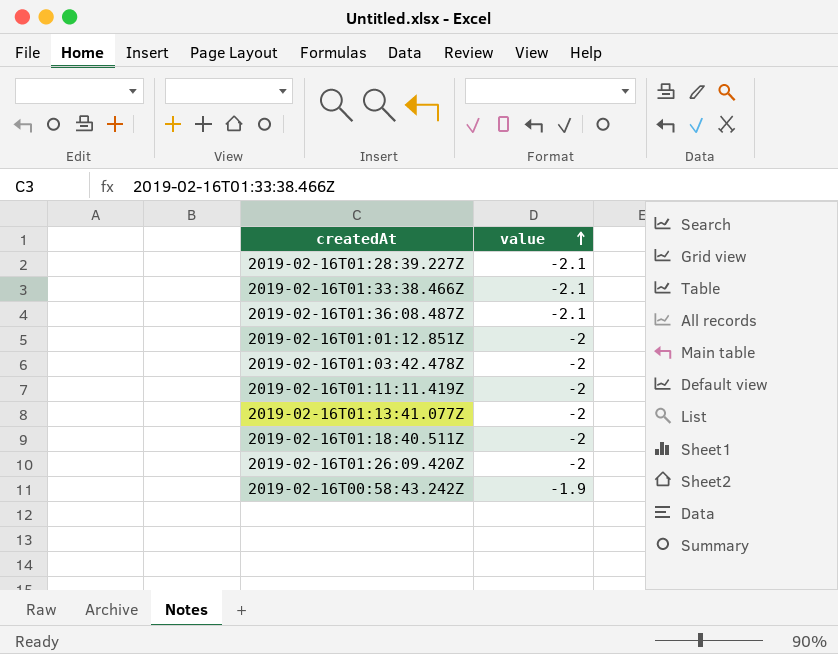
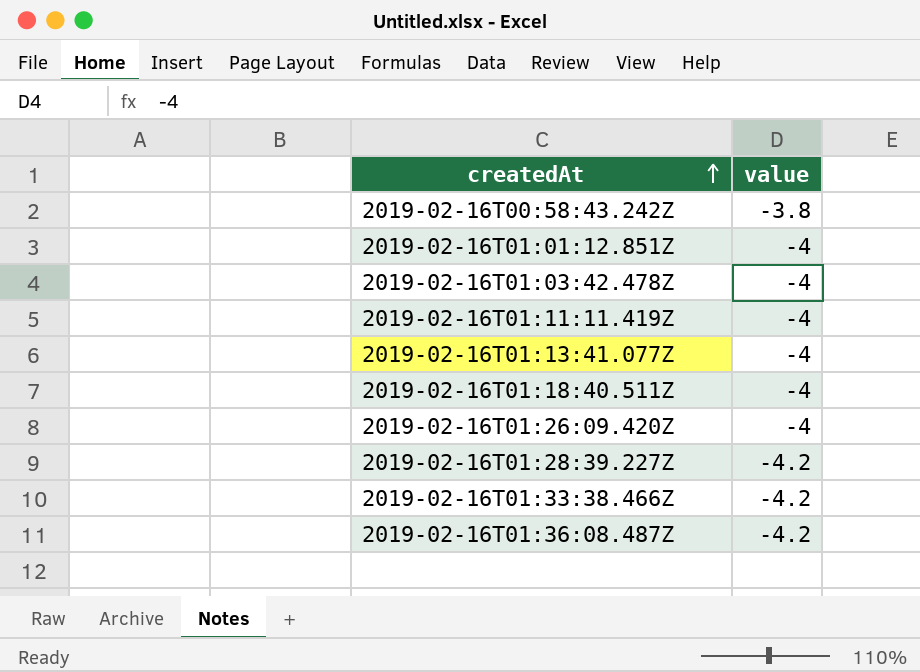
row order: value ascending -> createdAt ascending
2019-02-16T00:58:43.242Z | value: -1.9 -> -3.8
2019-02-16T01:01:12.851Z | value: -2 -> -4
2019-02-16T01:03:42.478Z | value: -2 -> -4
2019-02-16T01:11:11.419Z | value: -2 -> -4
2019-02-16T01:13:41.077Z | value: -2 -> -4
2019-02-16T01:18:40.511Z | value: -2 -> -4
2019-02-16T01:26:09.420Z | value: -2 -> -4
2019-02-16T01:28:39.227Z | value: -2.1 -> -4.2
2019-02-16T01:33:38.466Z | value: -2.1 -> -4.2
2019-02-16T01:36:08.487Z | value: -2.1 -> -4.2

